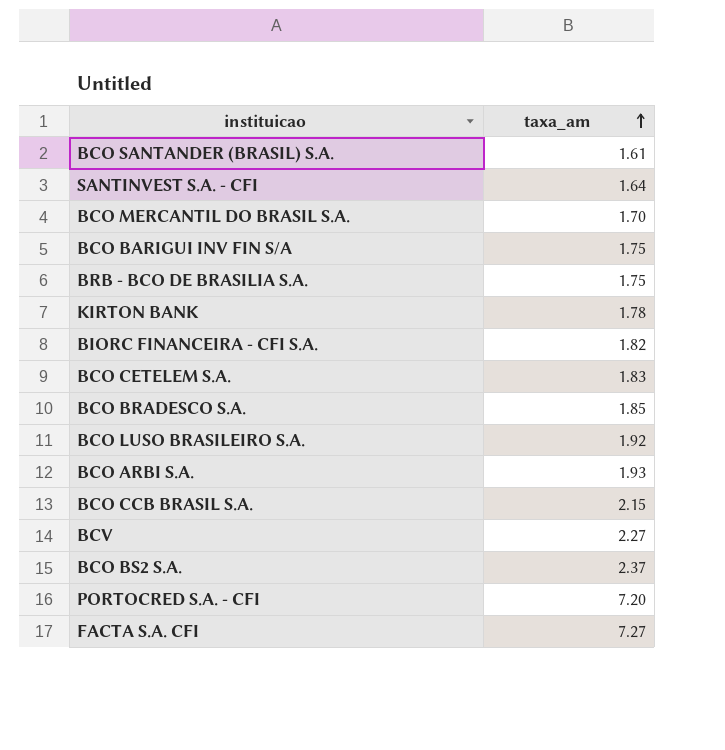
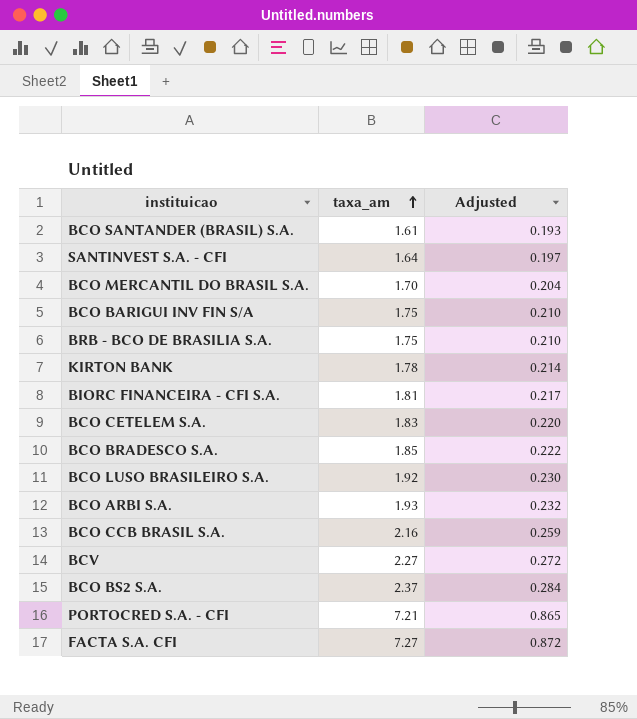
column Adjusted | formula: none -> [taxa_am] * 0.12
BIORC FINANCEIRA - CFI S.A. | taxa_am: 1.82 -> 1.81
BCO CCB BRASIL S.A. | taxa_am: 2.15 -> 2.16
PORTOCRED S.A. - CFI | taxa_am: 7.20 -> 7.21

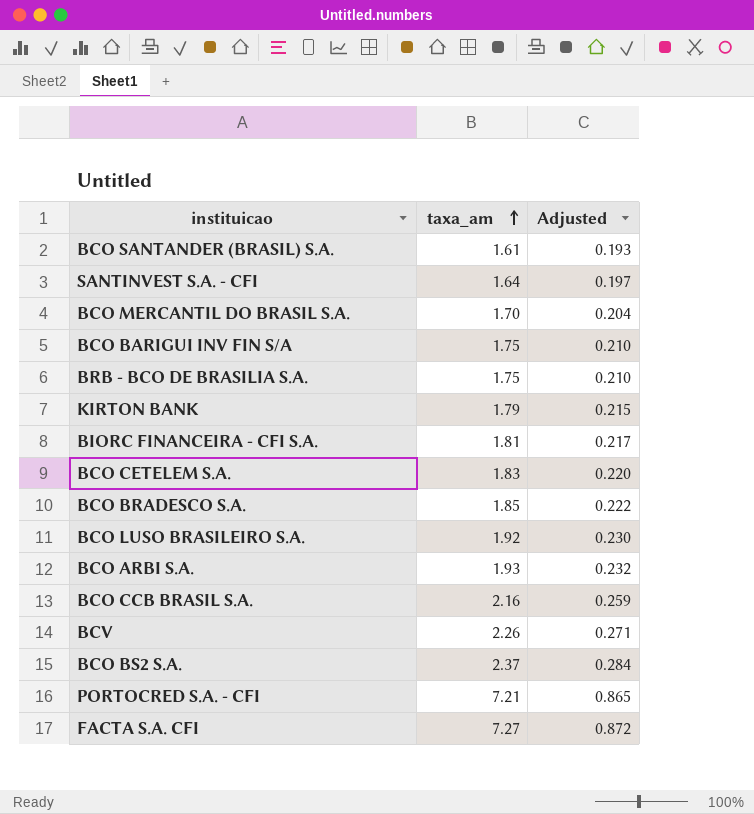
KIRTON BANK | taxa_am: 1.78 -> 1.79
KIRTON BANK | Adjusted: 0.214 -> 0.215
BCV | taxa_am: 2.27 -> 2.26
BCV | Adjusted: 0.272 -> 0.271

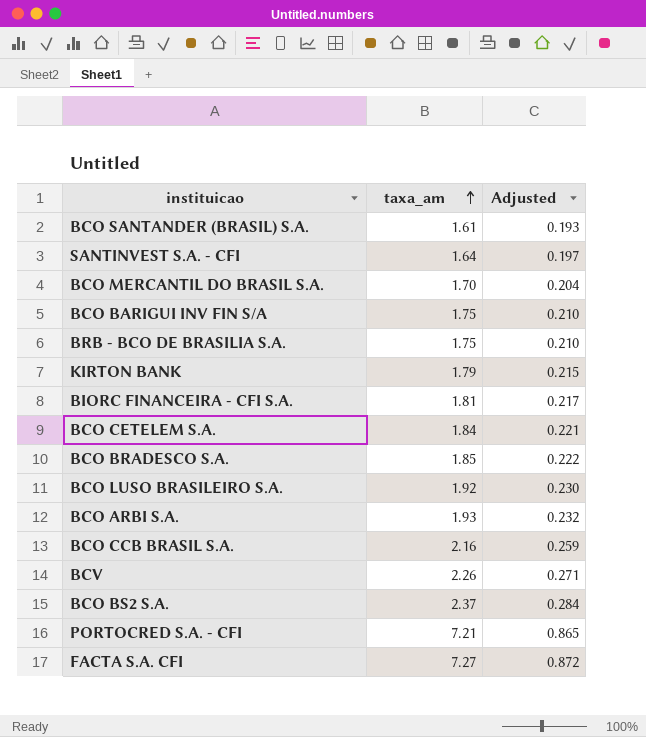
BCO CETELEM S.A. | taxa_am: 1.83 -> 1.84
BCO CETELEM S.A. | Adjusted: 0.220 -> 0.221

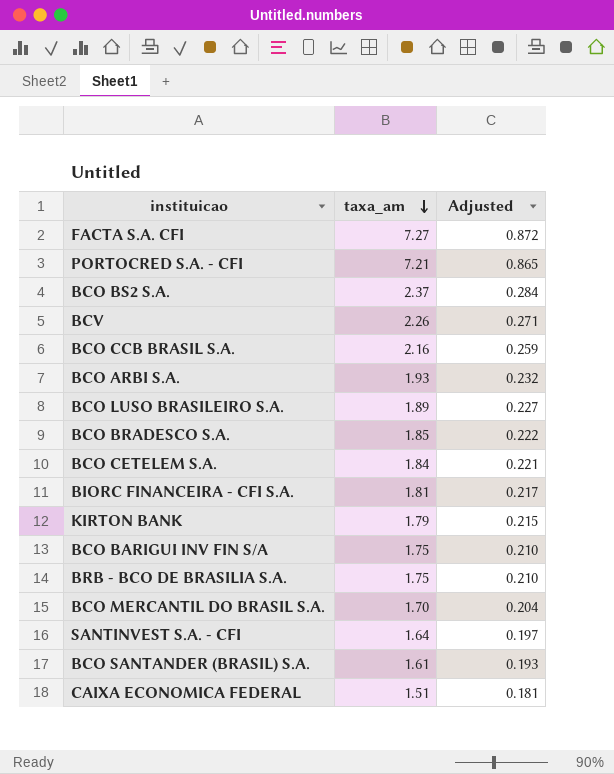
row order: taxa_am ascending -> taxa_am descending
BCO LUSO BRASILEIRO S.A. | taxa_am: 1.92 -> 1.89
BCO LUSO BRASILEIRO S.A. | Adjusted: 0.230 -> 0.227
row CAIXA ECONOMICA FEDERAL: none -> 1.51 | 0.181

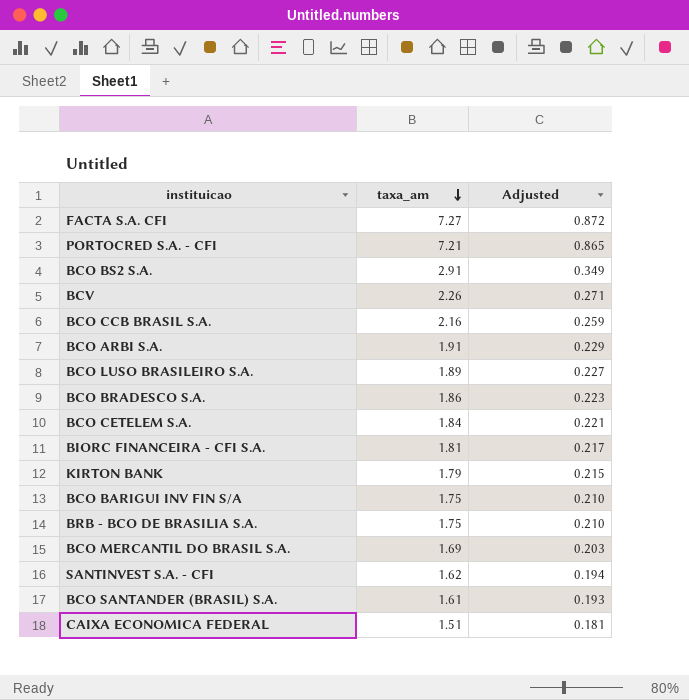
BCO BS2 S.A. | taxa_am: 2.37 -> 2.91
BCO BS2 S.A. | Adjusted: 0.284 -> 0.349
BCO ARBI S.A. | taxa_am: 1.93 -> 1.91
BCO ARBI S.A. | Adjusted: 0.232 -> 0.229
BCO BRADESCO S.A. | taxa_am: 1.85 -> 1.86
BCO BRADESCO S.A. | Adjusted: 0.222 -> 0.223
BCO MERCANTIL DO BRASIL S.A. | taxa_am: 1.70 -> 1.69
BCO MERCANTIL DO BRASIL S.A. | Adjusted: 0.204 -> 0.203
SANTINVEST S.A. - CFI | taxa_am: 1.64 -> 1.62
SANTINVEST S.A. - CFI | Adjusted: 0.197 -> 0.194

